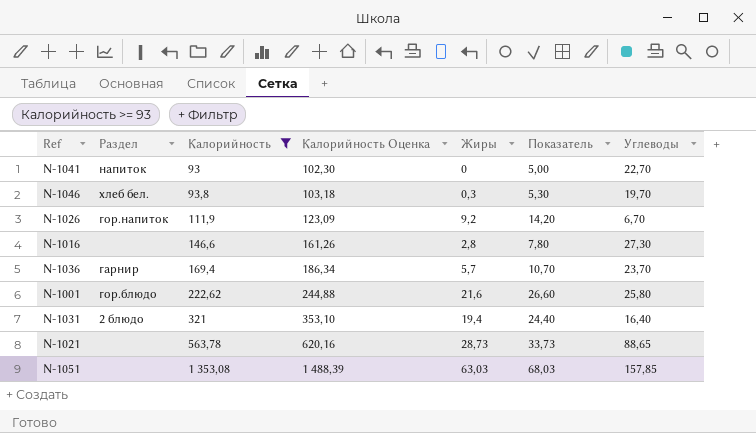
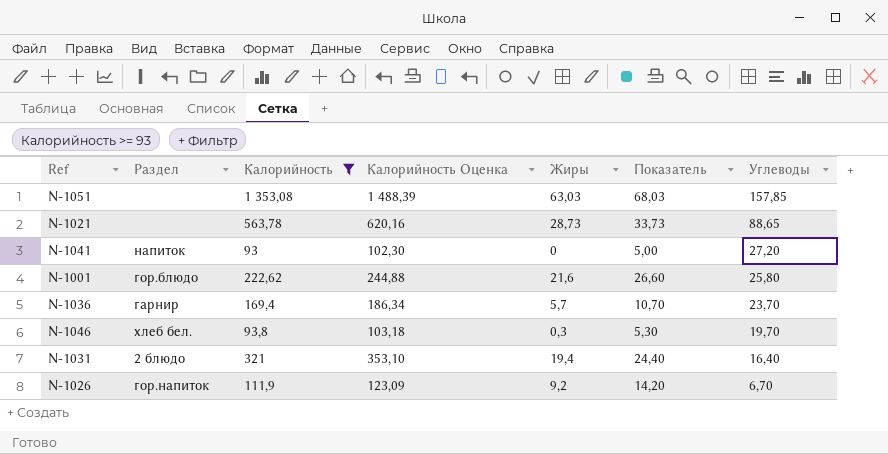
row order: Калорийность ascending -> Углеводы descending
row N-1016: none | 146,6 | 161,26 | 2,8 | 7,80 | 27,30 -> none
N-1041 | Углеводы: 22,70 -> 27,20

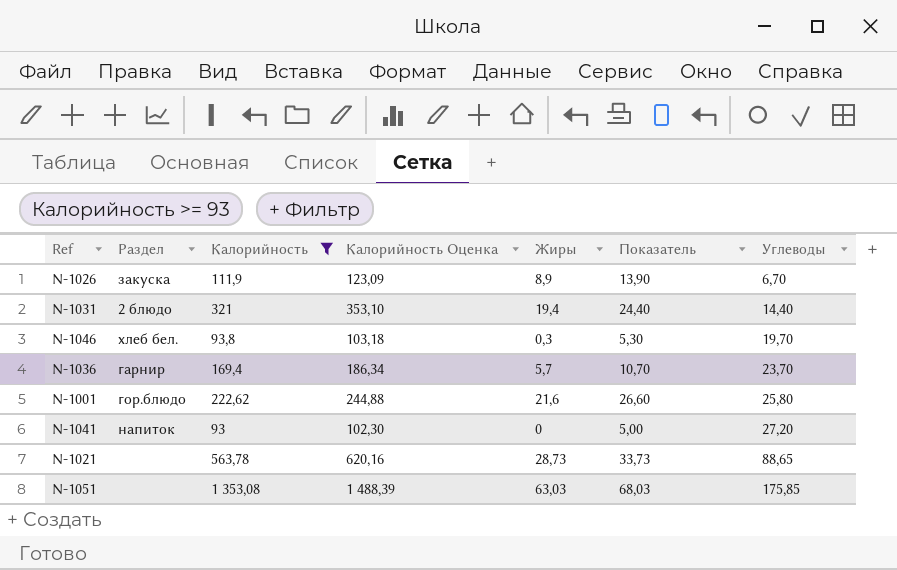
row order: Углеводы descending -> Углеводы ascending
N-1026 | Раздел: гор.напиток -> закуска
N-1026 | Жиры: 9,2 -> 8,9
N-1026 | Показатель: 14,20 -> 13,90
N-1031 | Углеводы: 16,40 -> 14,40
N-1051 | Углеводы: 157,85 -> 175,85

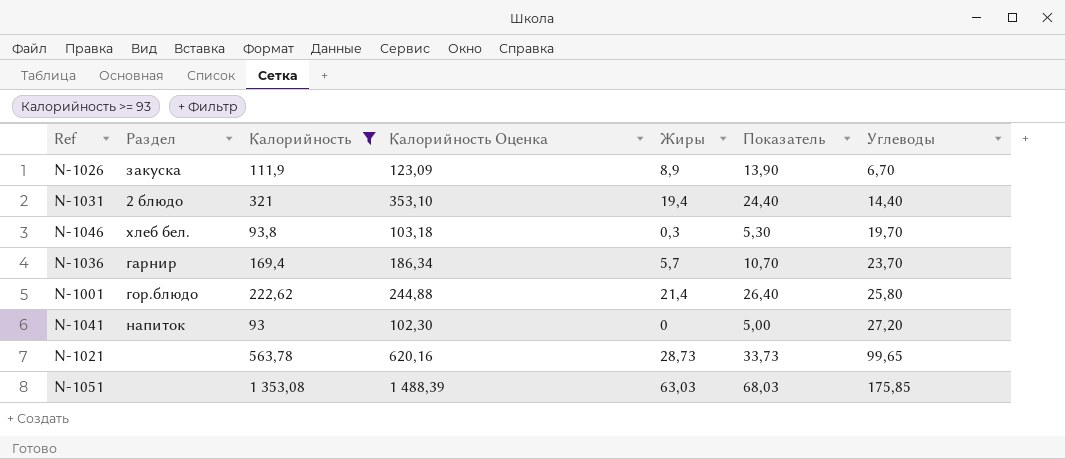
N-1001 | Жиры: 21,6 -> 21,4
N-1001 | Показатель: 26,60 -> 26,40
N-1021 | Углеводы: 88,65 -> 99,65

